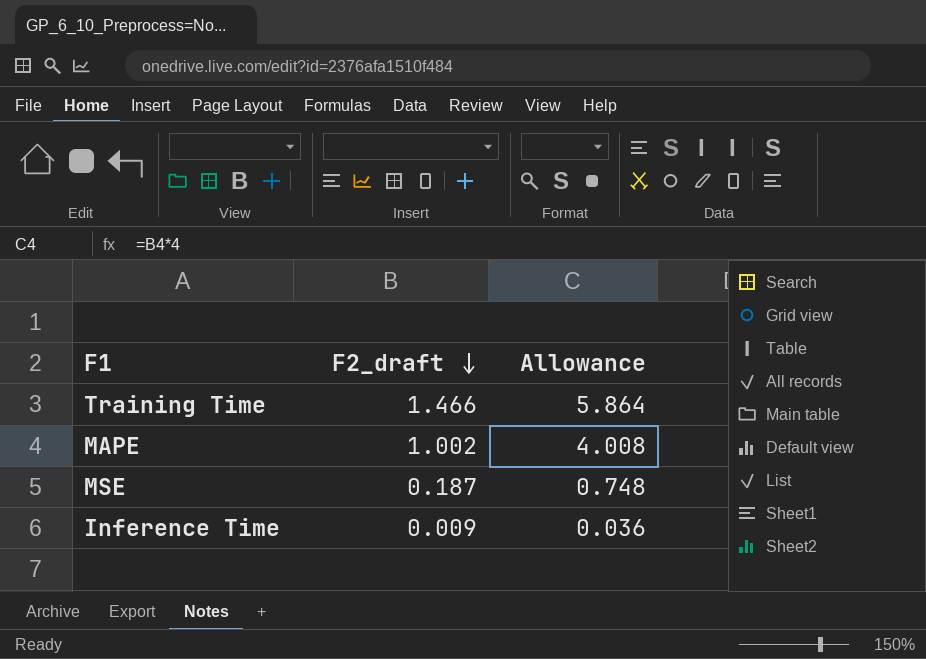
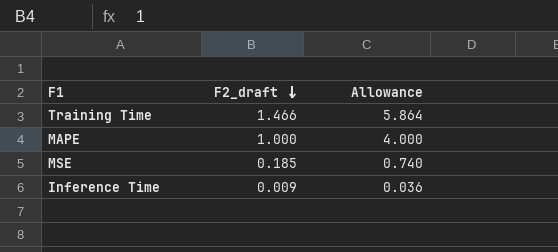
MAPE | F2_draft: 1.002 -> 1.000
MAPE | Allowance: 4.008 -> 4.000
MSE | F2_draft: 0.187 -> 0.185
MSE | Allowance: 0.748 -> 0.740

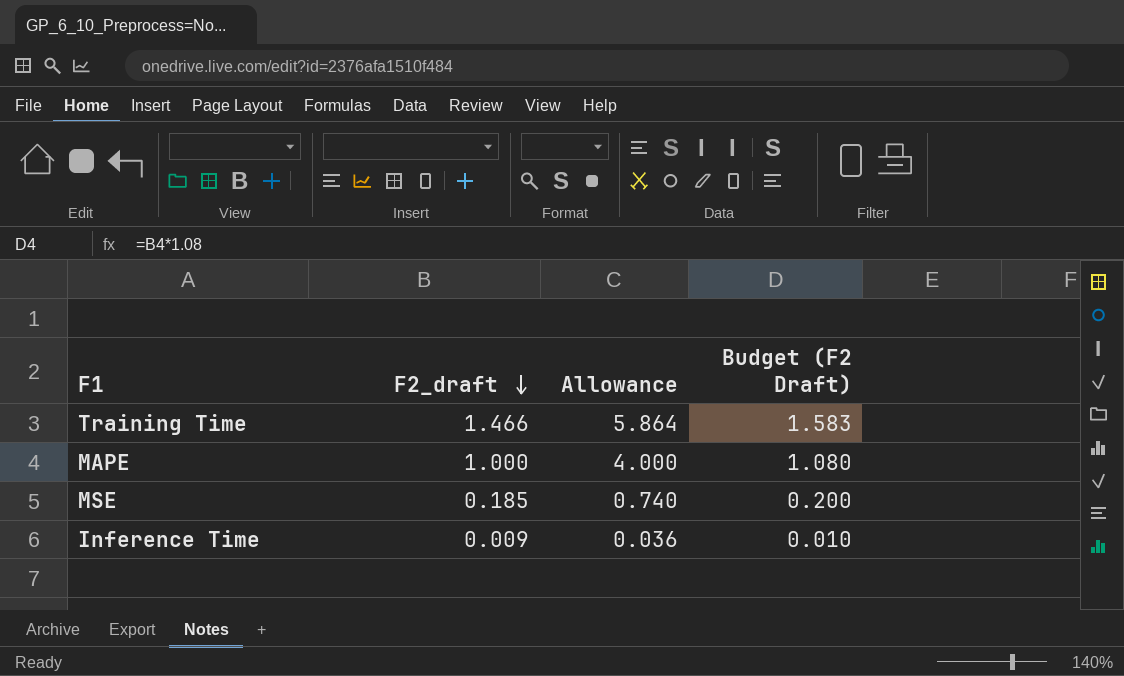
column Budget (F2 Draft) | formula: none -> [F2_draft] * 1.08

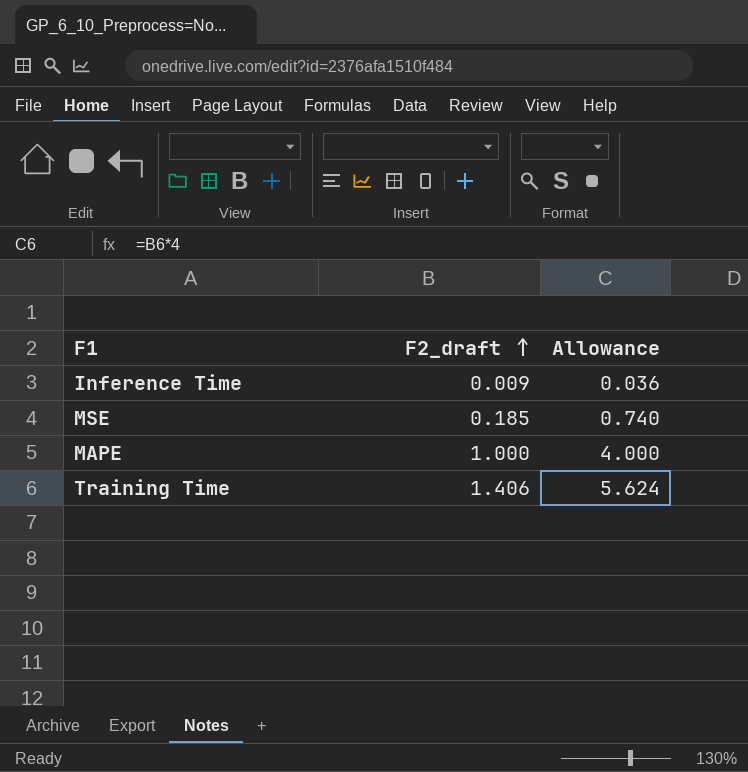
row order: F2_draft descending -> F2_draft ascending
column Budget (F2 Draft) | formula: [F2_draft] * 1.08 -> none
Training Time | F2_draft: 1.466 -> 1.406
Training Time | Allowance: 5.864 -> 5.624

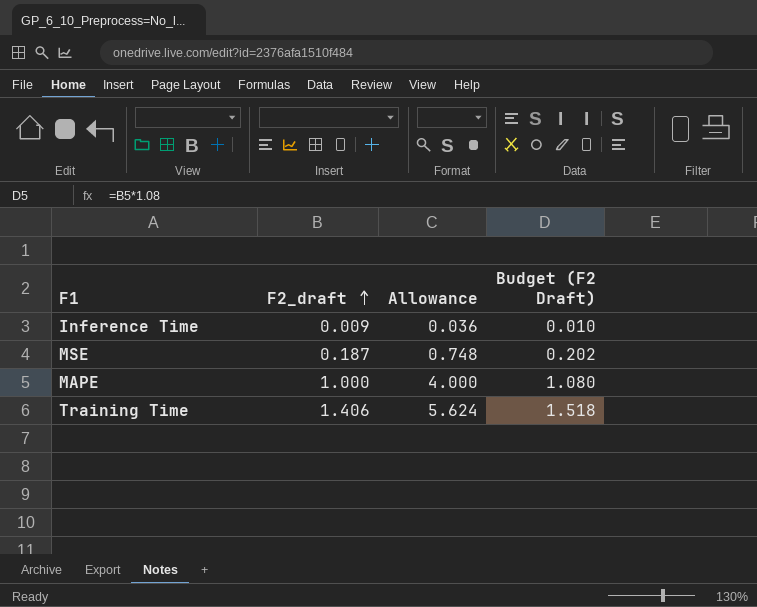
column Budget (F2 Draft) | formula: none -> [F2_draft] * 1.08
MSE | F2_draft: 0.185 -> 0.187
MSE | Allowance: 0.740 -> 0.748

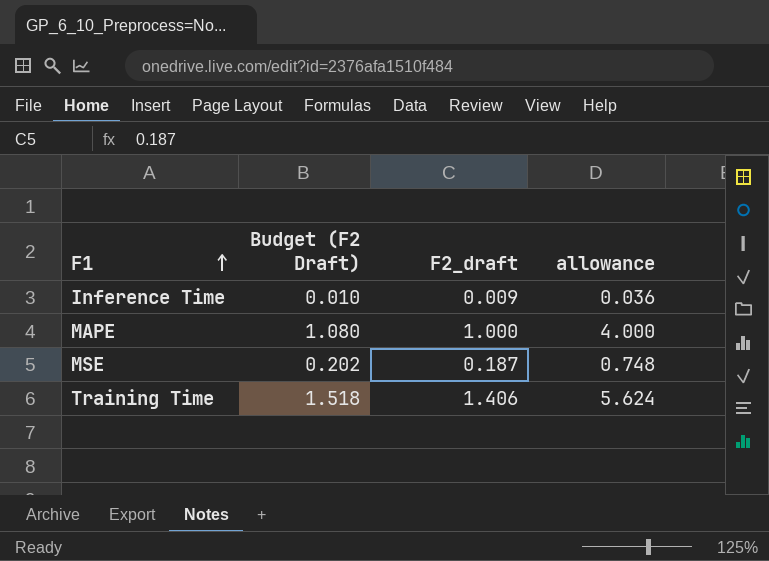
row order: F2_draft ascending -> F1 ascending
column Budget (F2 Draft) | position: 4 -> 2
column name: Allowance -> allowance

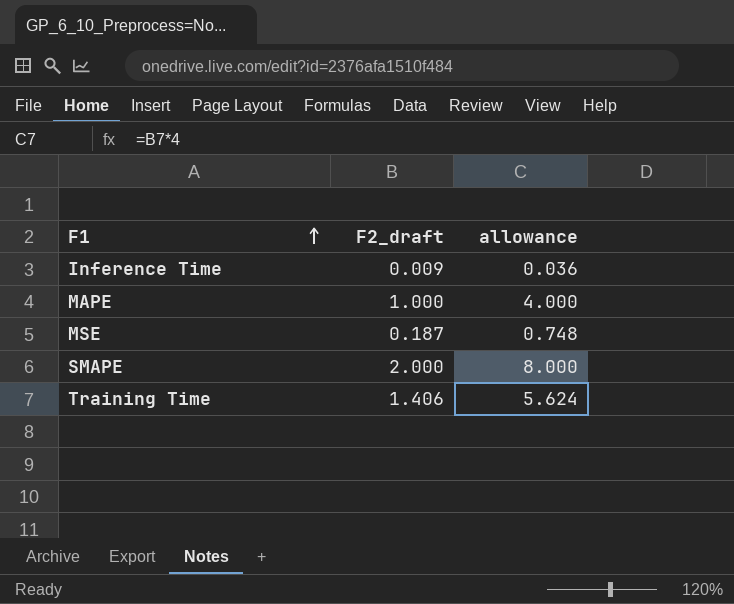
column Budget (F2 Draft) | formula: [F2_draft] * 1.08 -> none
row SMAPE: none -> 2.000 | 8.000

